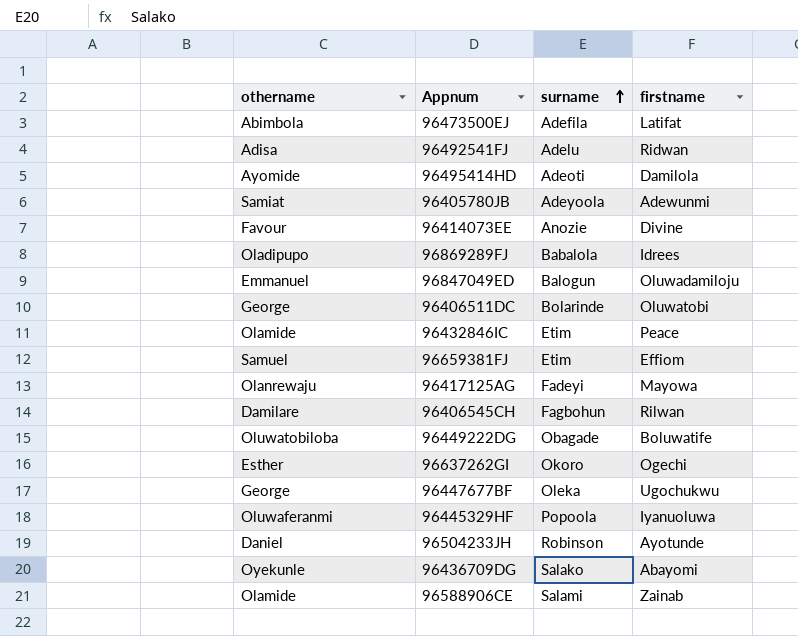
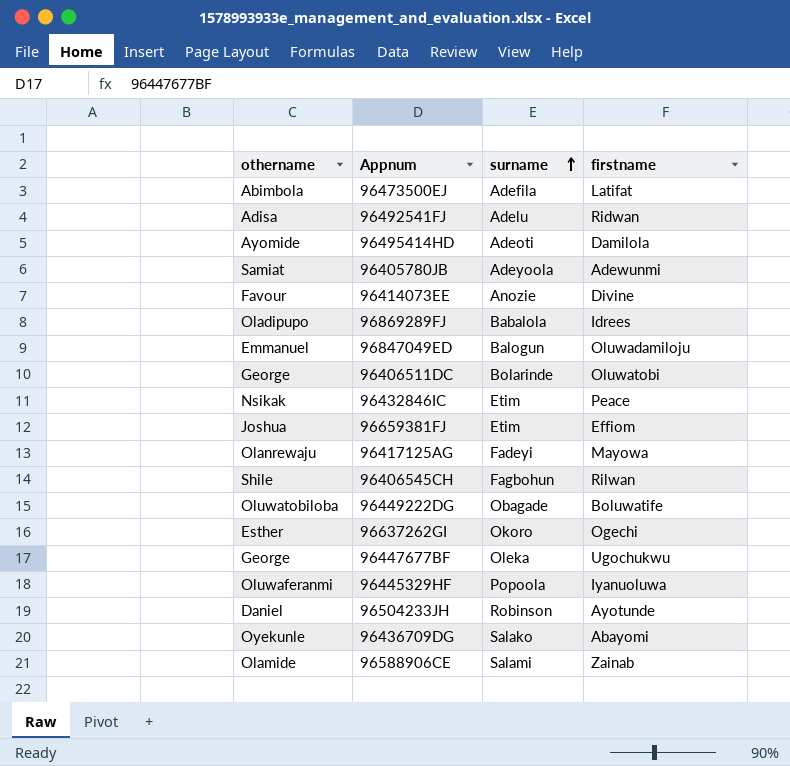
96432846IC | othername: Olamide -> Nsikak
96659381FJ | othername: Samuel -> Joshua
96406545CH | othername: Damilare -> Shile

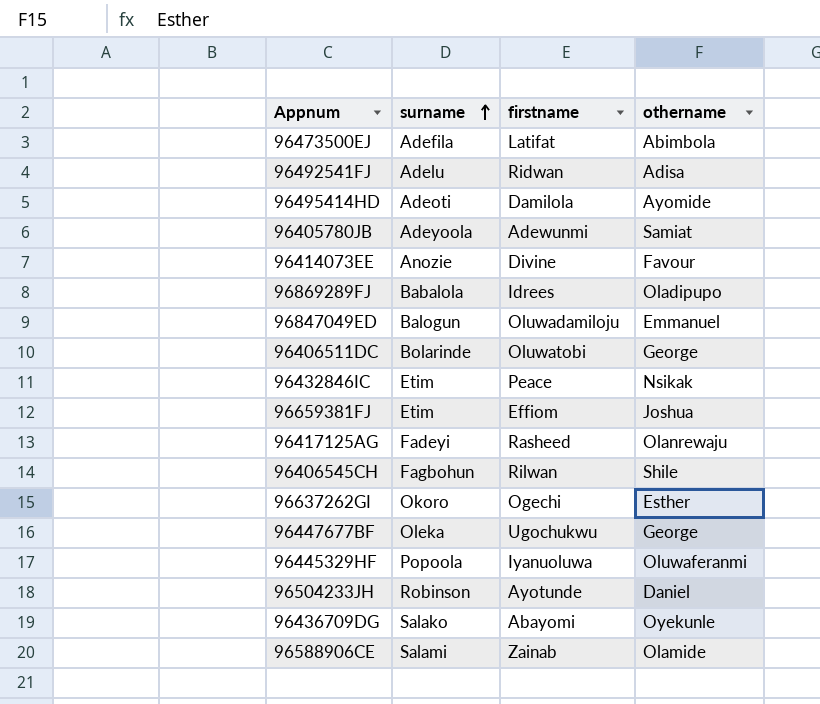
column othername | position: 1 -> 4
row 96449222DG: Oluwatobiloba | Obagade | Boluwatife -> none
96417125AG | firstname: Mayowa -> Rasheed

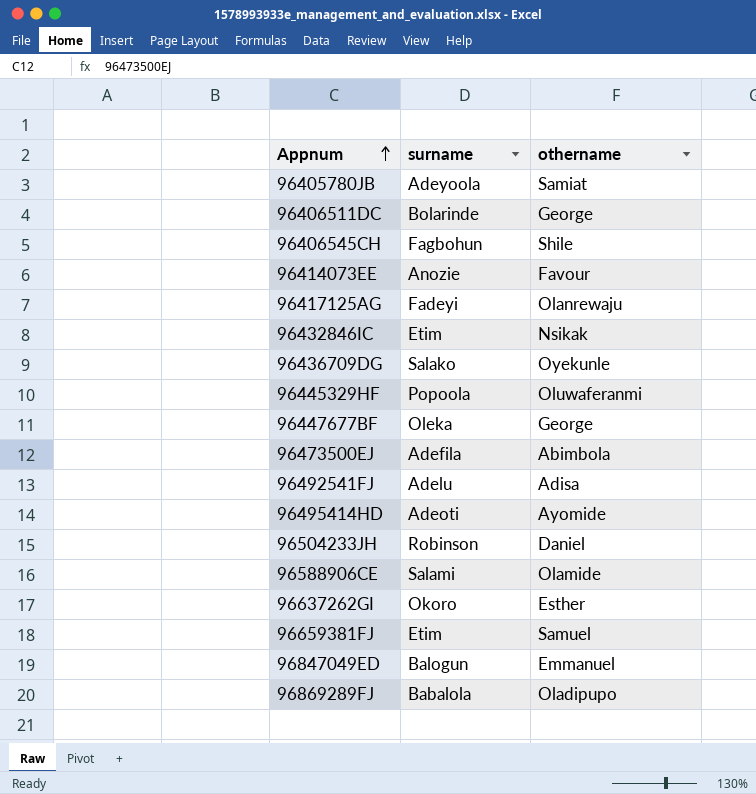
row order: surname ascending -> Appnum ascending
column firstname | position: 3 -> none
96659381FJ | othername: Joshua -> Samuel

